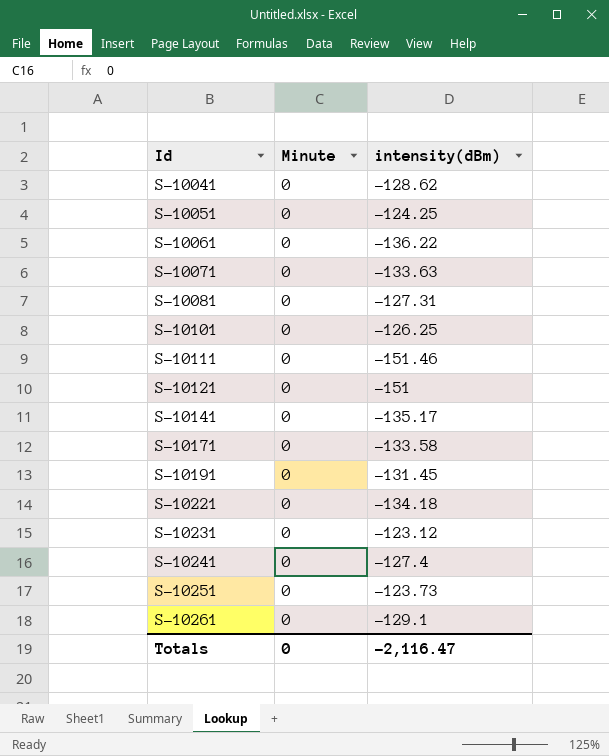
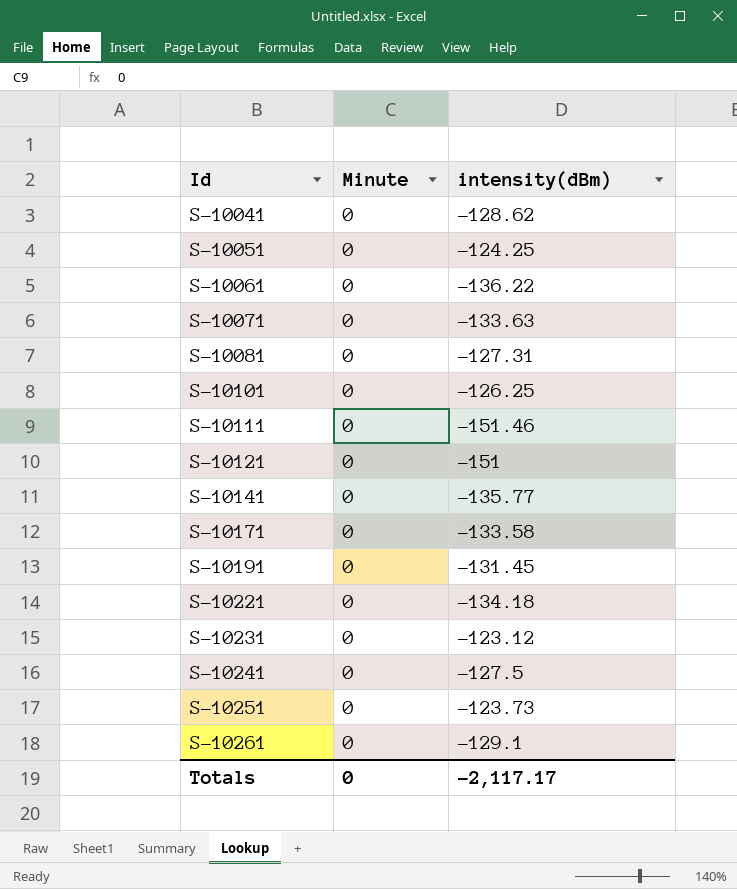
S-10141 | intensity(dBm): -135.17 -> -135.77
S-10241 | intensity(dBm): -127.4 -> -127.5
Totals | intensity(dBm): -2,116.47 -> -2,117.17

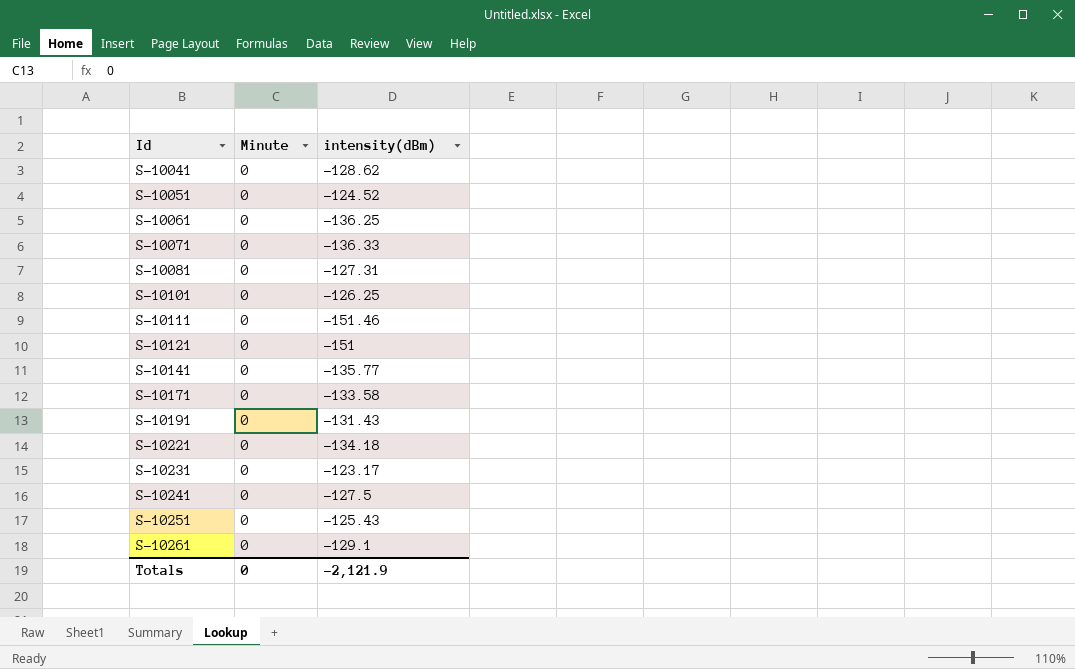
S-10051 | intensity(dBm): -124.25 -> -124.52
S-10061 | intensity(dBm): -136.22 -> -136.25
S-10071 | intensity(dBm): -133.63 -> -136.33
S-10191 | intensity(dBm): -131.45 -> -131.43
S-10231 | intensity(dBm): -123.12 -> -123.17
S-10251 | intensity(dBm): -123.73 -> -125.43
Totals | intensity(dBm): -2,117.17 -> -2,121.9

